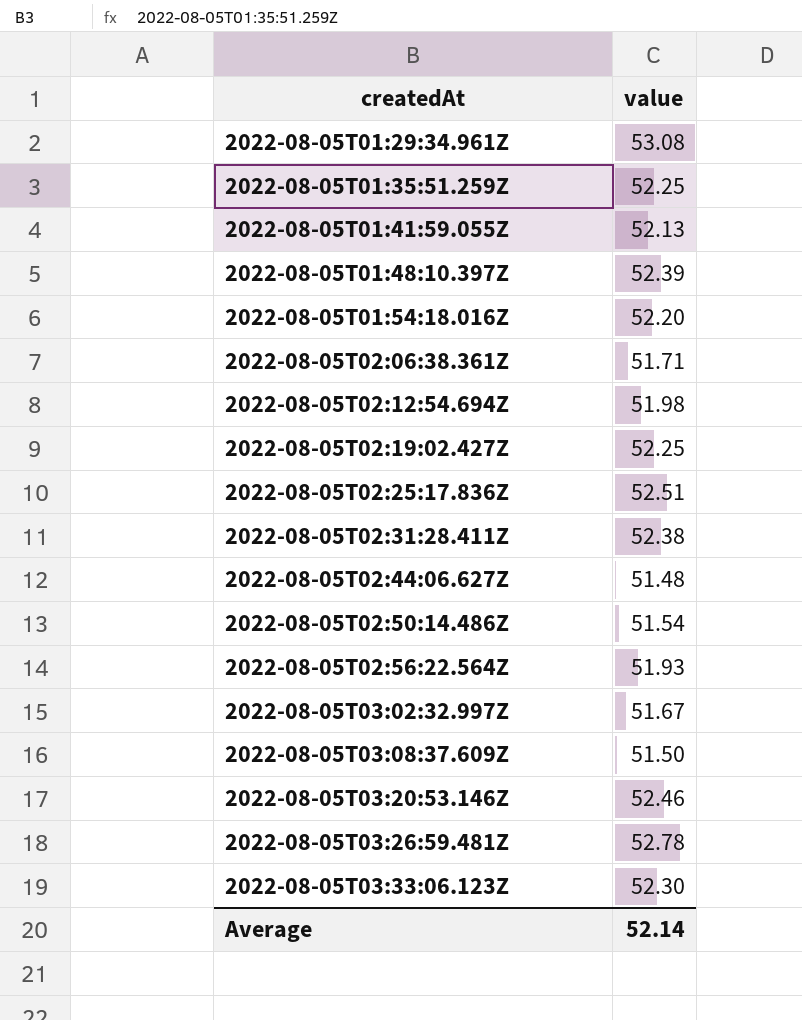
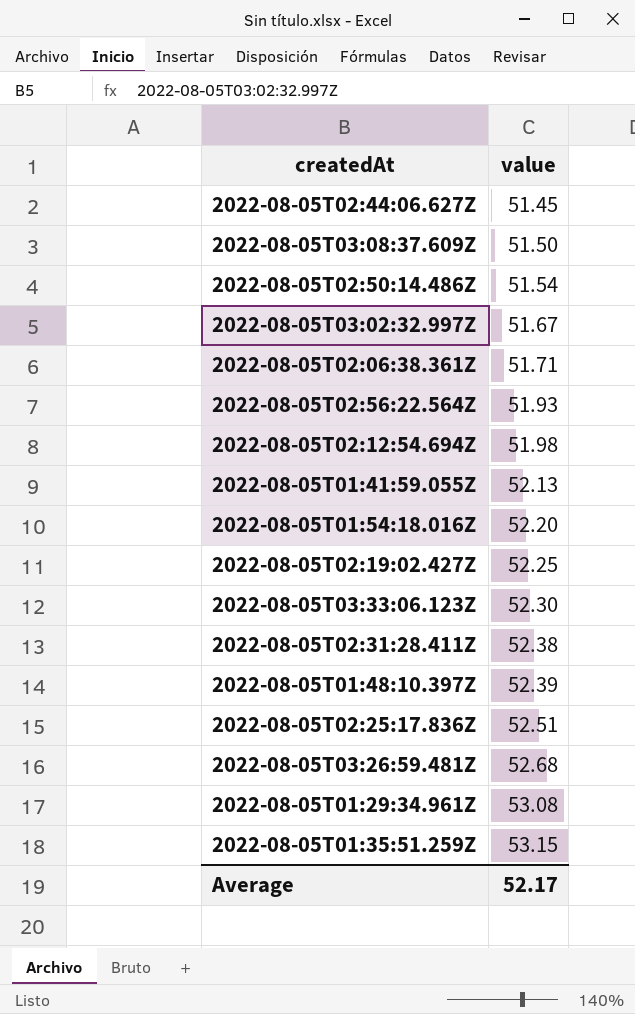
row order: createdAt ascending -> value ascending
row 2022-08-05T03:20:53.146Z: 52.46 -> none
2022-08-05T02:44:06.627Z | value: 51.48 -> 51.45
2022-08-05T03:26:59.481Z | value: 52.78 -> 52.68
2022-08-05T01:35:51.259Z | value: 52.25 -> 53.15
Average | value: 52.14 -> 52.17

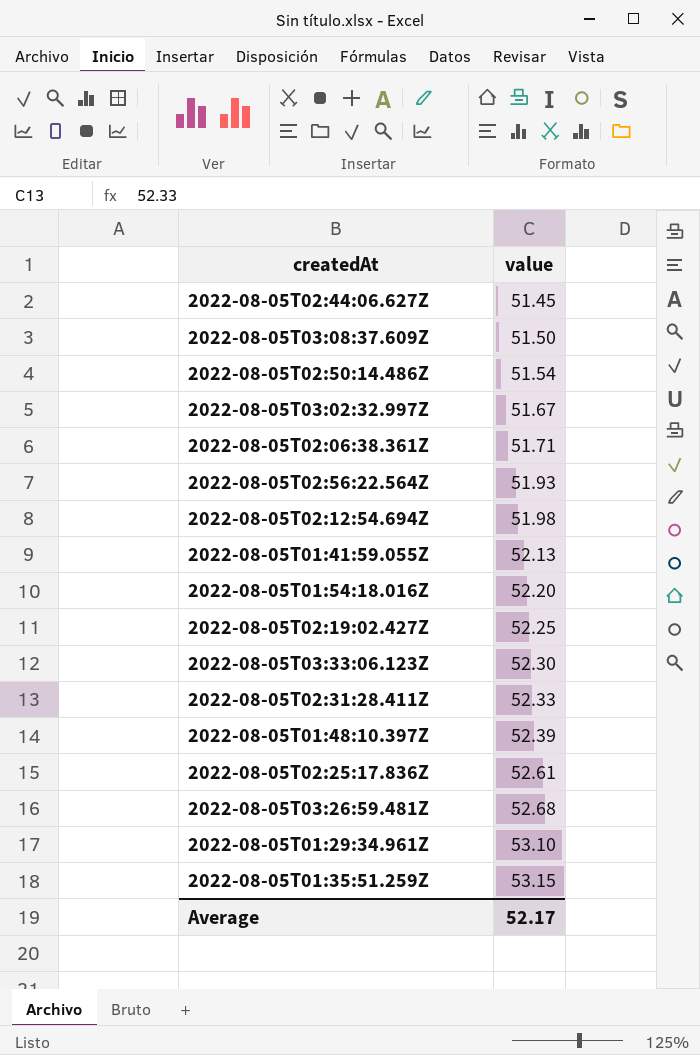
2022-08-05T02:31:28.411Z | value: 52.38 -> 52.33
2022-08-05T02:25:17.836Z | value: 52.51 -> 52.61
2022-08-05T01:29:34.961Z | value: 53.08 -> 53.10

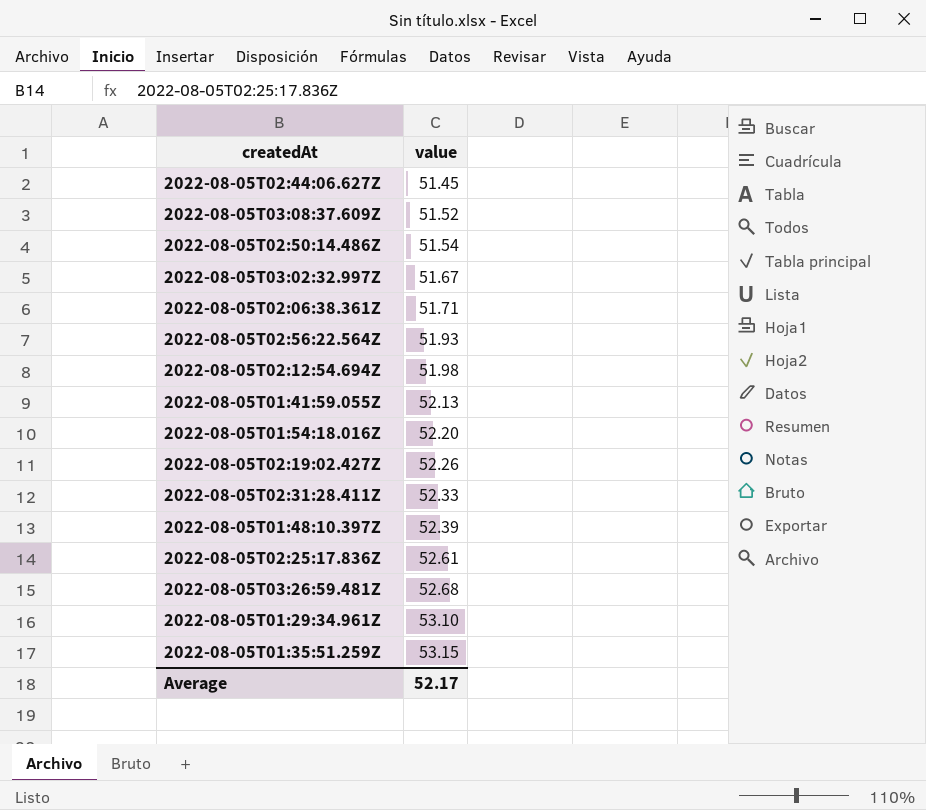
row 2022-08-05T03:33:06.123Z: 52.30 -> none
2022-08-05T03:08:37.609Z | value: 51.50 -> 51.52
2022-08-05T02:19:02.427Z | value: 52.25 -> 52.26

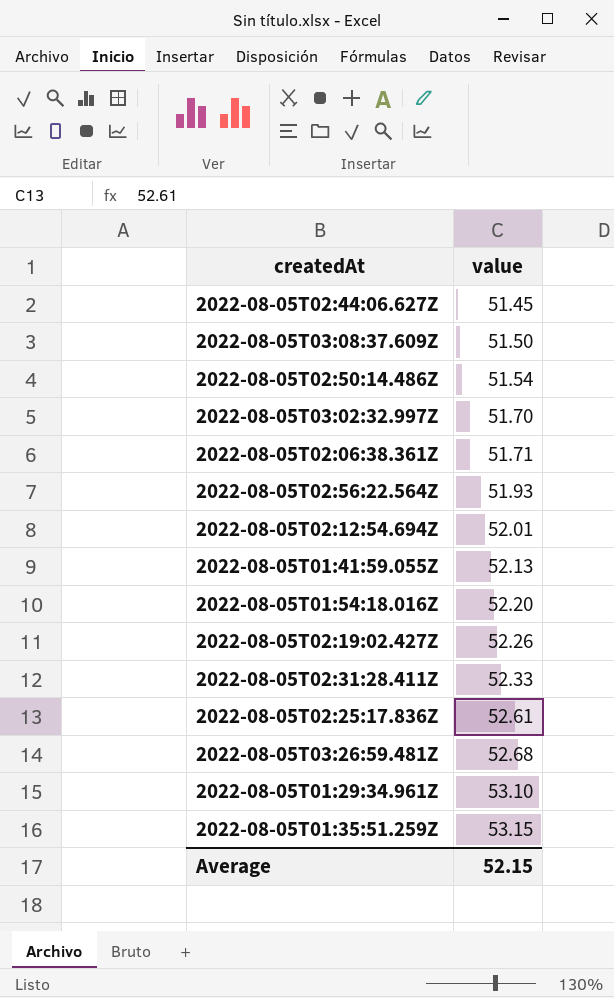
row 2022-08-05T01:48:10.397Z: 52.39 -> none
2022-08-05T03:08:37.609Z | value: 51.52 -> 51.50
2022-08-05T03:02:32.997Z | value: 51.67 -> 51.70
2022-08-05T02:12:54.694Z | value: 51.98 -> 52.01
Average | value: 52.17 -> 52.15

